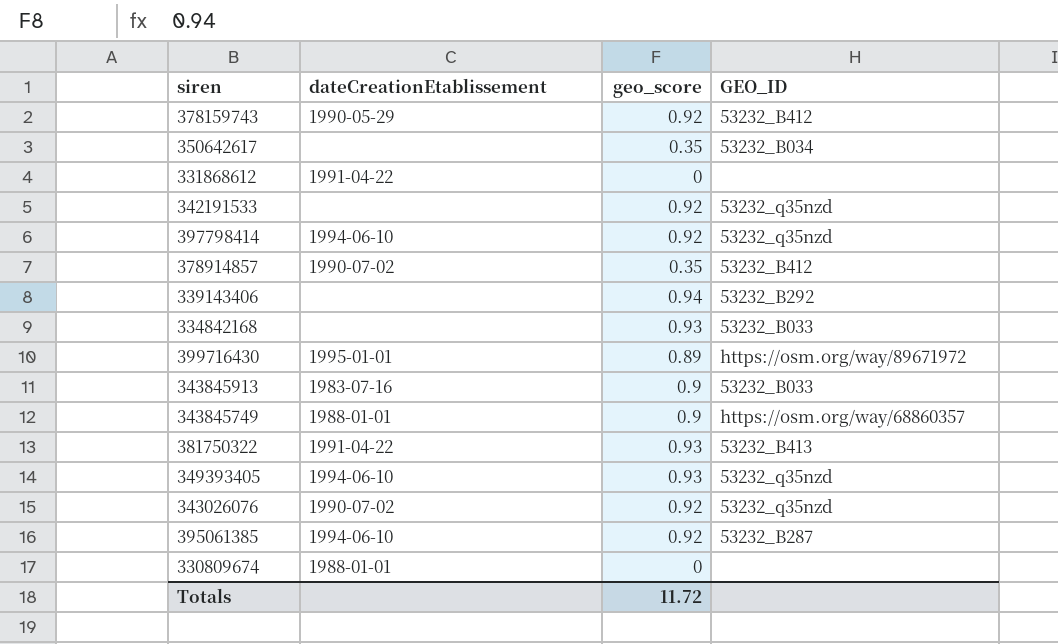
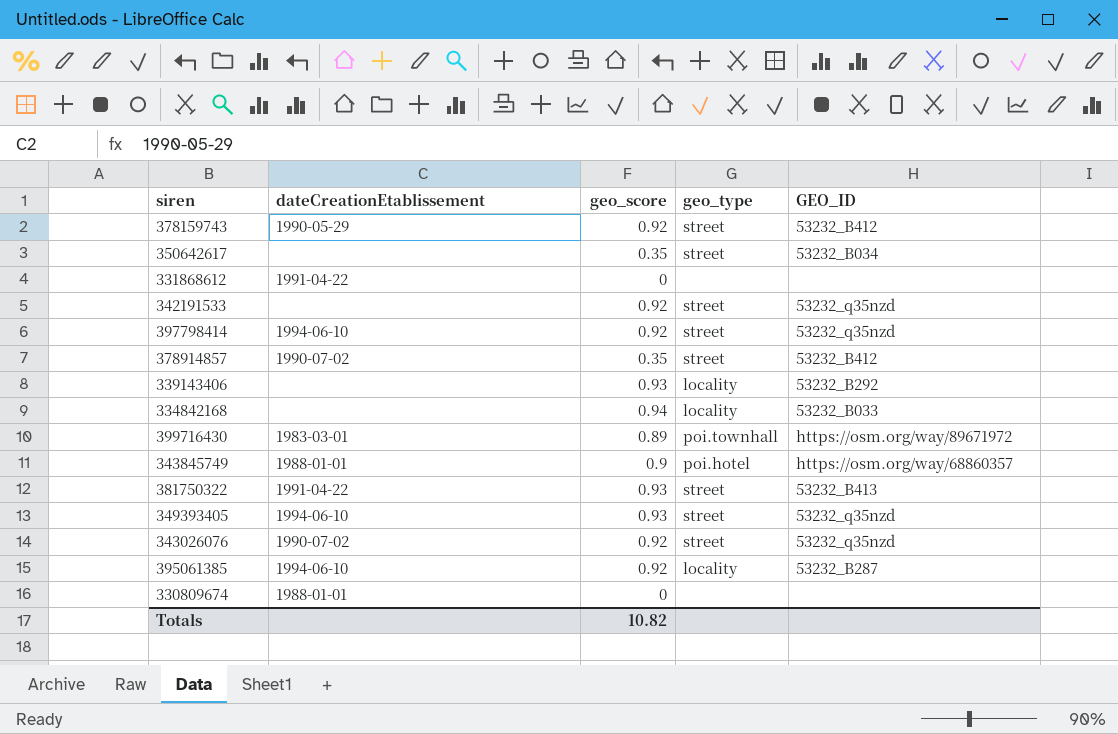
column geo_type | position: none -> 4
row 343845913: 1983-07-16 | 0.9 | 53232_B033 -> none
339143406 | geo_score: 0.94 -> 0.93
334842168 | geo_score: 0.93 -> 0.94
399716430 | dateCreationEtablissement: 1995-01-01 -> 1983-03-01
Totals | geo_score: 11.72 -> 10.82

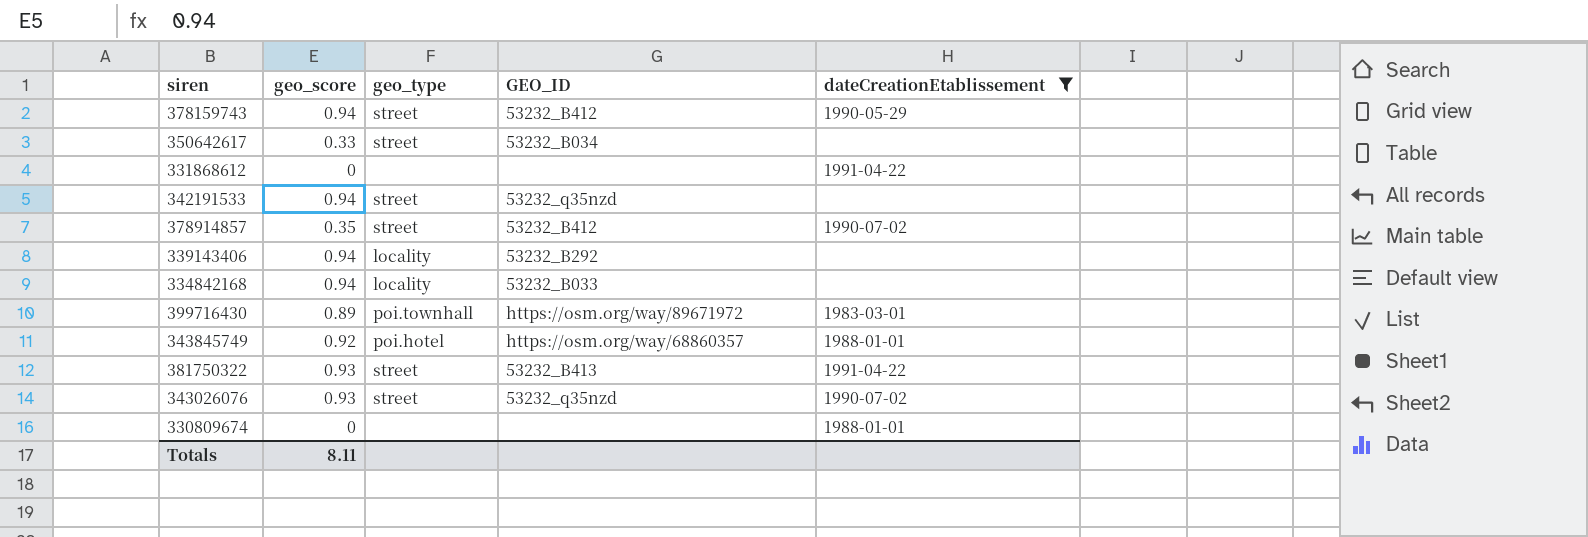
filter: none -> dateCreationEtablissement != 1994-06-10
column dateCreationEtablissement | position: 2 -> 5
378159743 | geo_score: 0.92 -> 0.94
350642617 | geo_score: 0.35 -> 0.33
342191533 | geo_score: 0.92 -> 0.94
339143406 | geo_score: 0.93 -> 0.94
343845749 | geo_score: 0.9 -> 0.92
343026076 | geo_score: 0.92 -> 0.93
Totals | geo_score: 10.82 -> 8.11

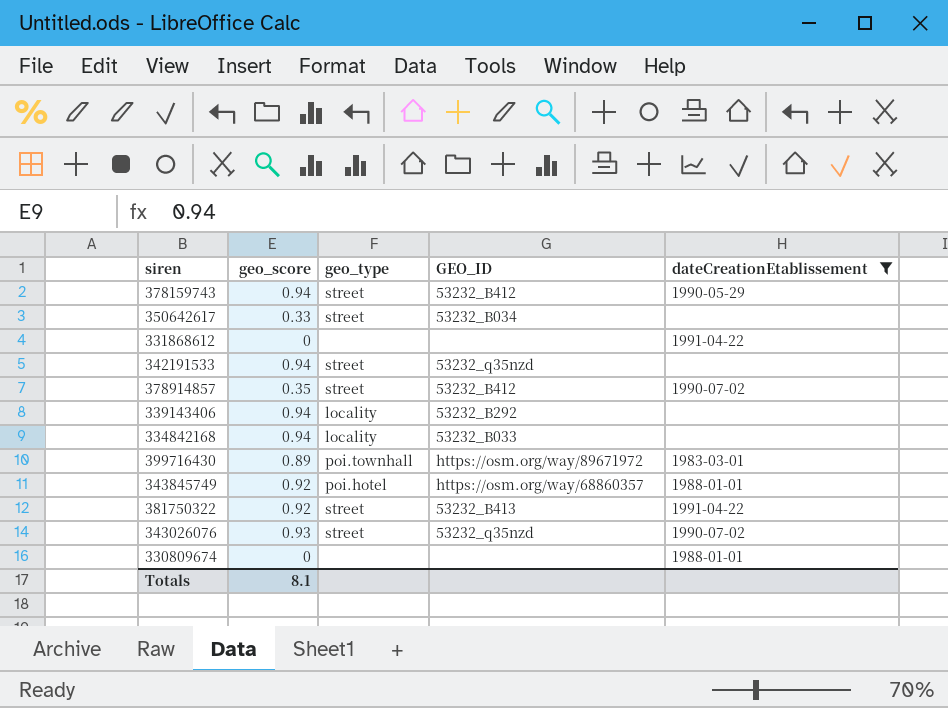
381750322 | geo_score: 0.93 -> 0.92
Totals | geo_score: 8.11 -> 8.1

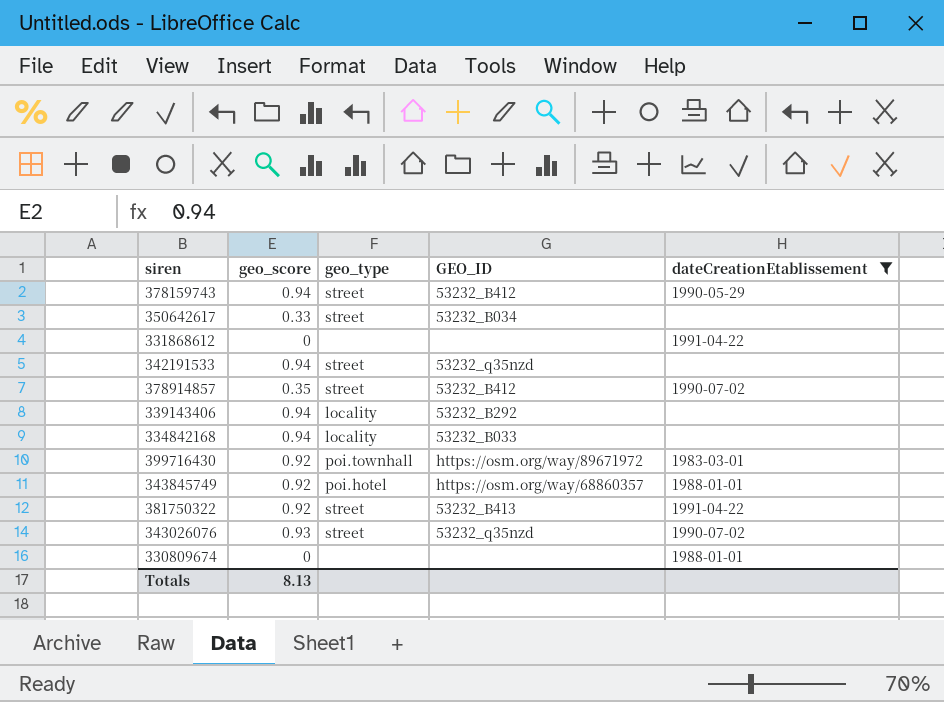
399716430 | geo_score: 0.89 -> 0.92
Totals | geo_score: 8.1 -> 8.13

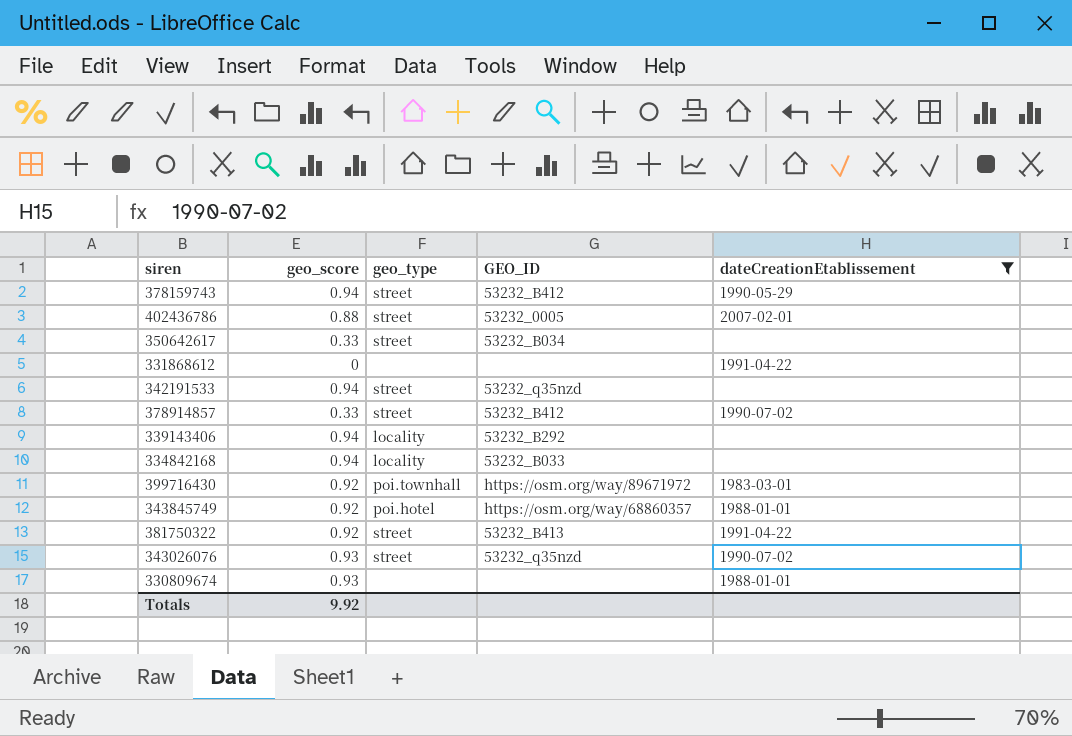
row 402436786: none -> 0.88 | street | 53232_0005 | 2007-02-01
378914857 | geo_score: 0.35 -> 0.33
330809674 | geo_score: 0 -> 0.93
Totals | geo_score: 8.13 -> 9.92

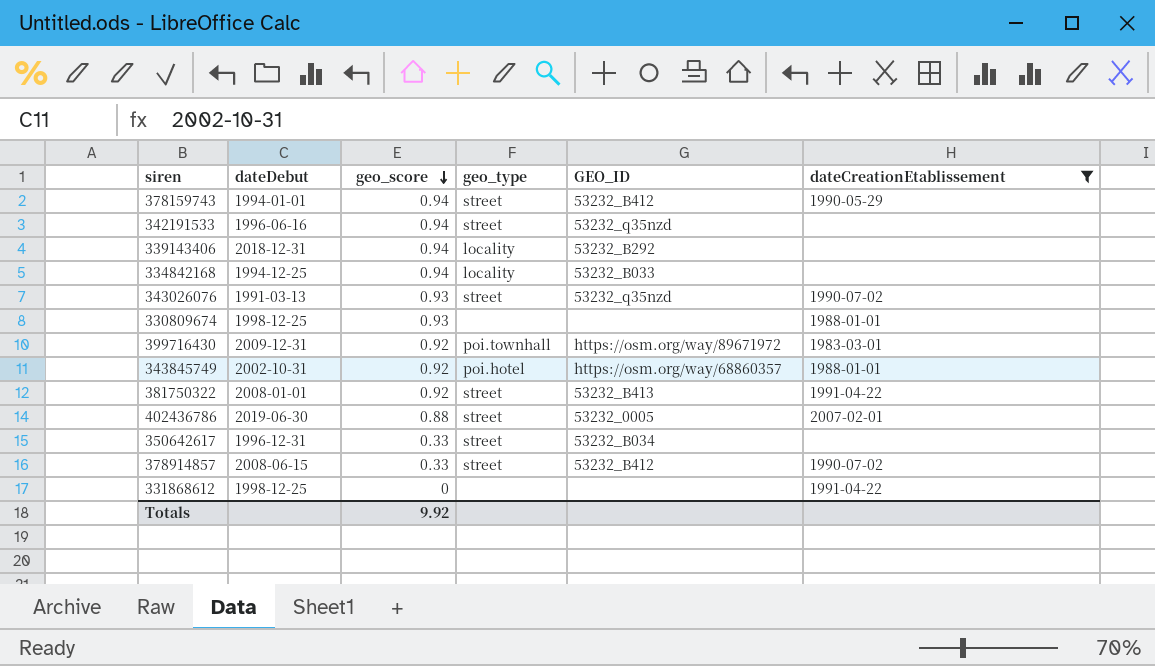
row order: none -> geo_score descending
column dateDebut | position: none -> 2

